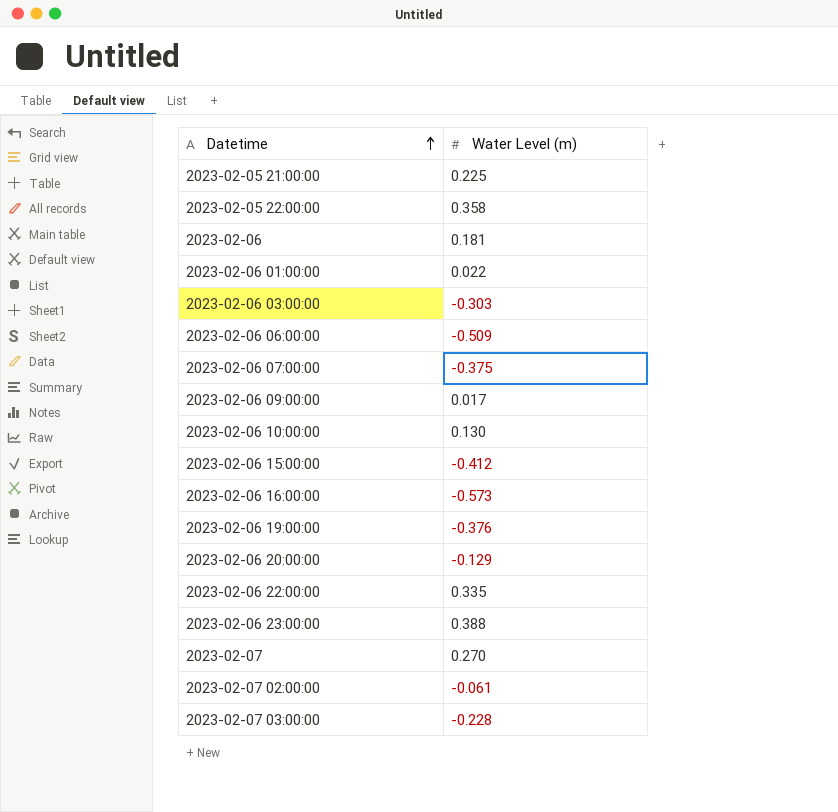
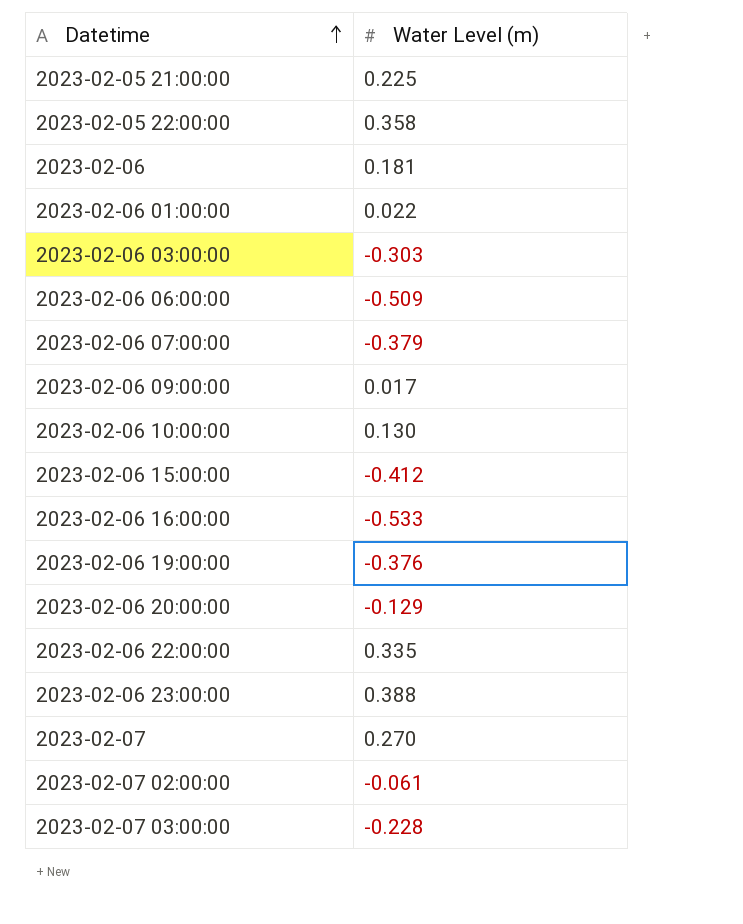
2023-02-06 07:00:00 | Water Level (m): -0.375 -> -0.379
2023-02-06 16:00:00 | Water Level (m): -0.573 -> -0.533

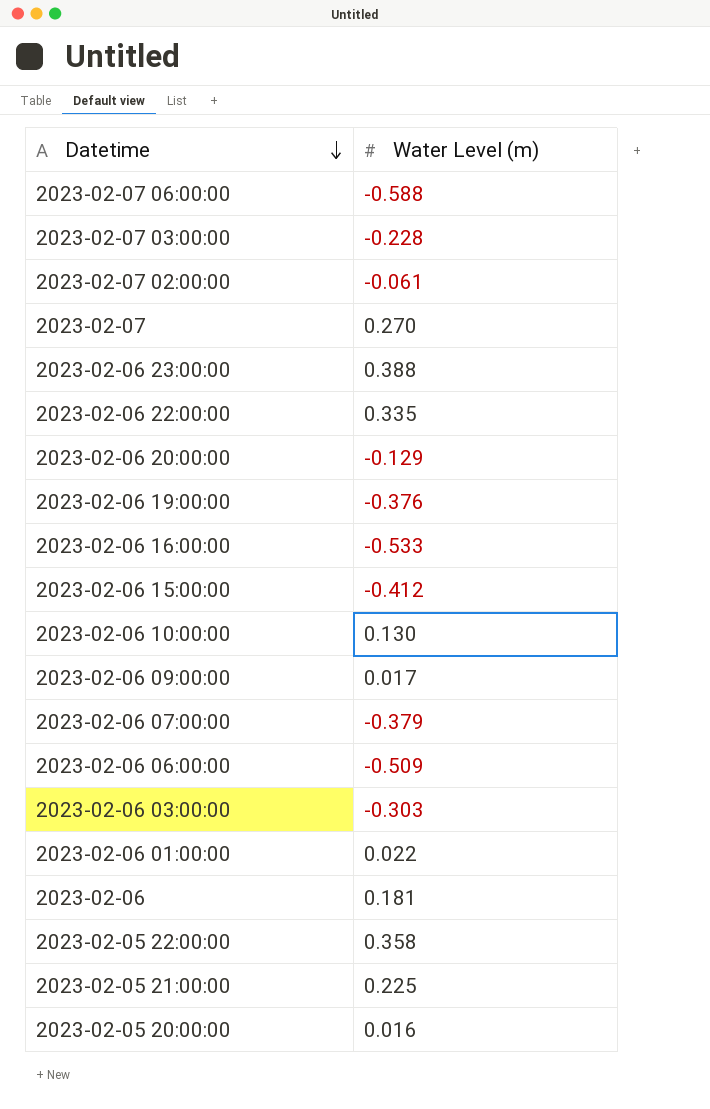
row order: Datetime ascending -> Datetime descending
row 2023-02-07 06:00:00: none -> -0.588
row 2023-02-05 20:00:00: none -> 0.016

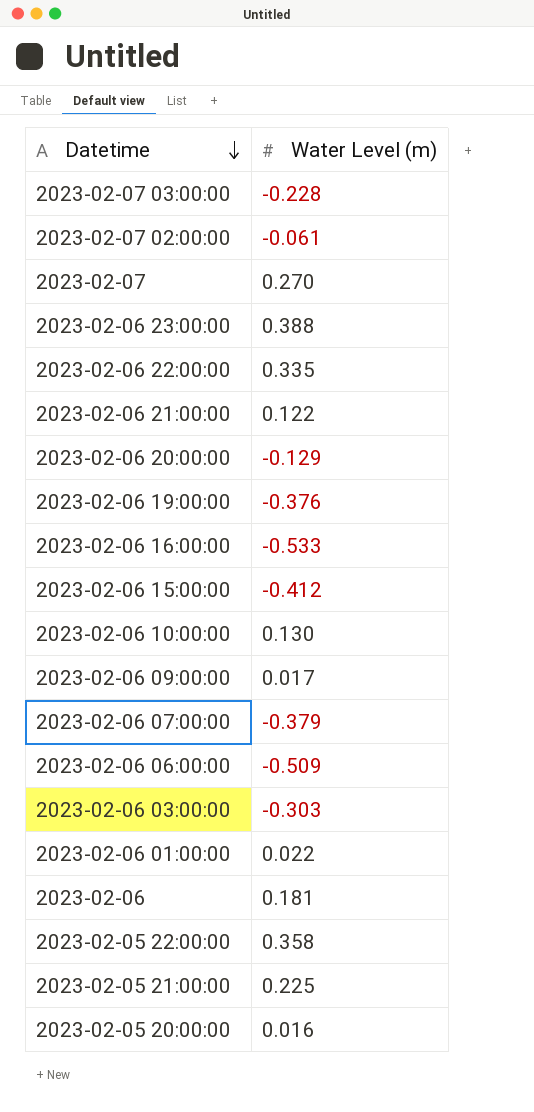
row 2023-02-07 06:00:00: -0.588 -> none
row 2023-02-06 21:00:00: none -> 0.122

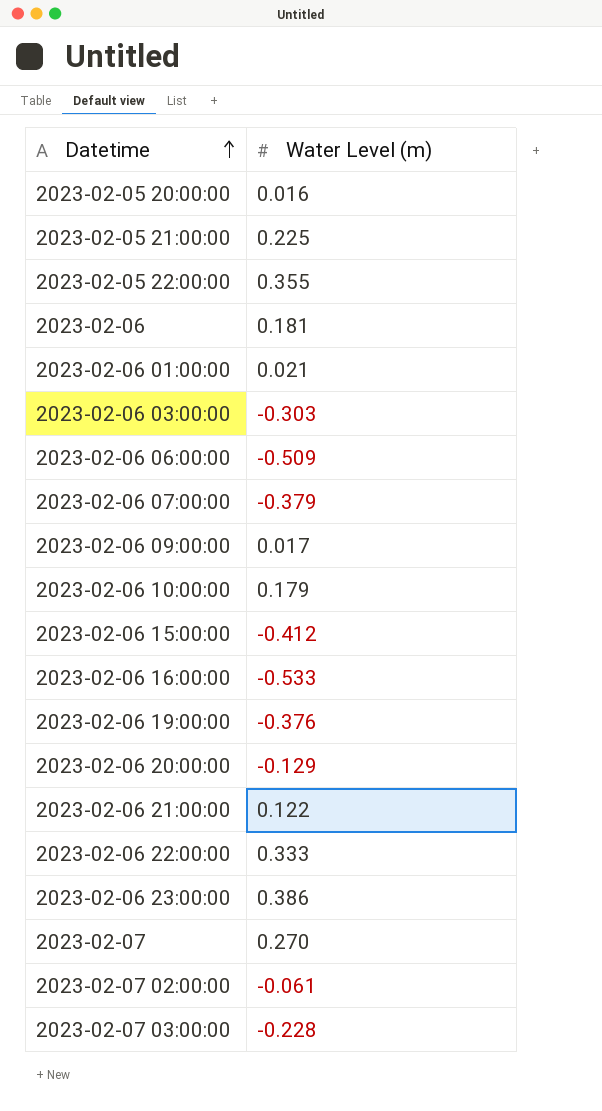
row order: Datetime descending -> Datetime ascending
2023-02-05 22:00:00 | Water Level (m): 0.358 -> 0.355
2023-02-06 01:00:00 | Water Level (m): 0.022 -> 0.021
2023-02-06 10:00:00 | Water Level (m): 0.130 -> 0.179
2023-02-06 22:00:00 | Water Level (m): 0.335 -> 0.333
2023-02-06 23:00:00 | Water Level (m): 0.388 -> 0.386

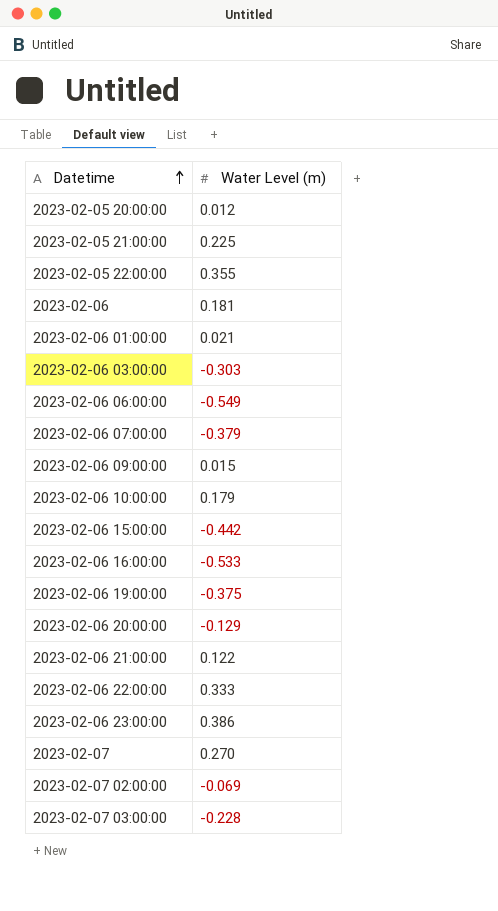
2023-02-05 20:00:00 | Water Level (m): 0.016 -> 0.012
2023-02-06 06:00:00 | Water Level (m): -0.509 -> -0.549
2023-02-06 09:00:00 | Water Level (m): 0.017 -> 0.015
2023-02-06 15:00:00 | Water Level (m): -0.412 -> -0.442
2023-02-06 19:00:00 | Water Level (m): -0.376 -> -0.375
2023-02-07 02:00:00 | Water Level (m): -0.061 -> -0.069

